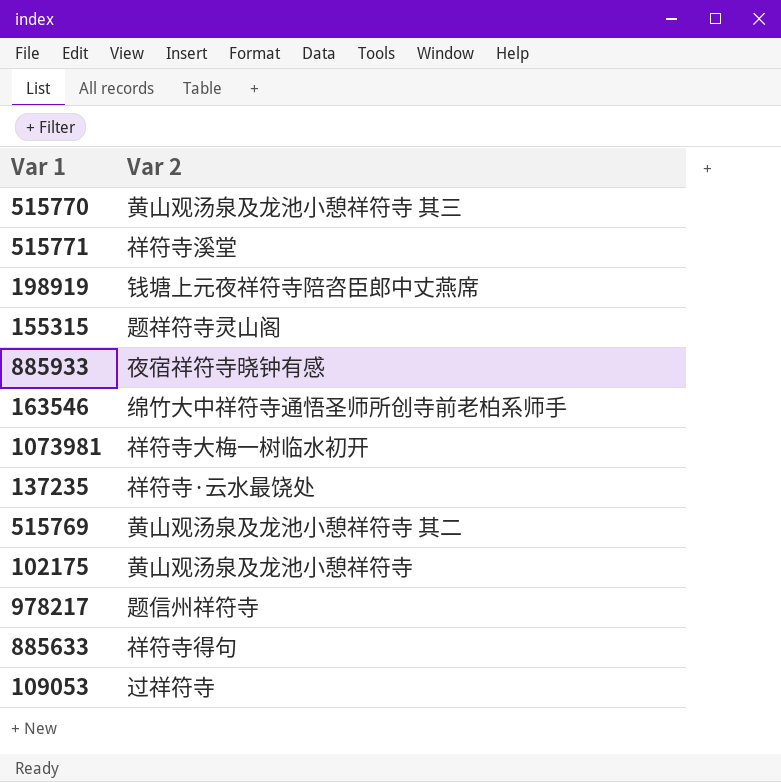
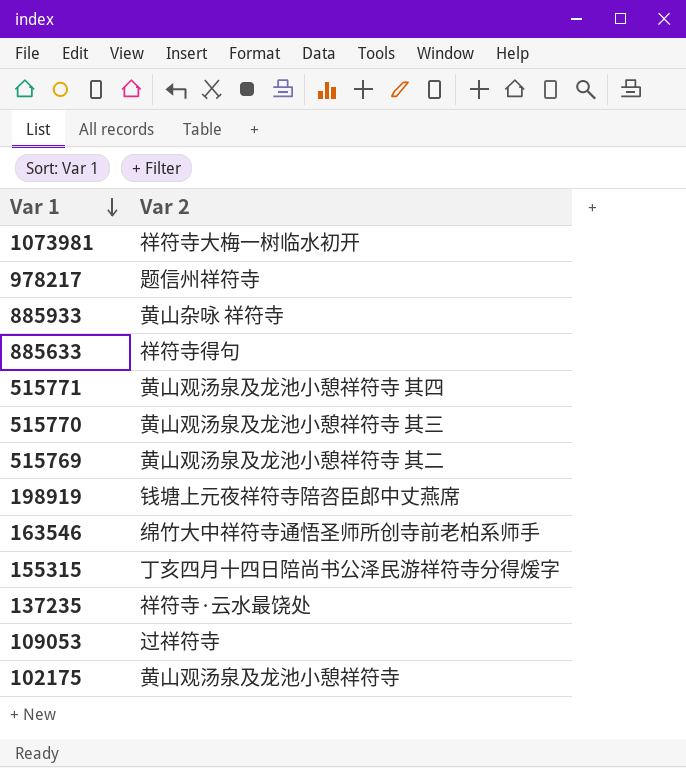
row order: none -> Var 1 descending
885933 | Var 2: 夜宿祥符寺晓钟有感 -> 黄山杂咏 祥符寺
515771 | Var 2: 祥符寺溪堂 -> 黄山观汤泉及龙池小憩祥符寺 其四
155315 | Var 2: 题祥符寺灵山阁 -> 丁亥四月十四日陪尚书公泽民游祥符寺分得煖字

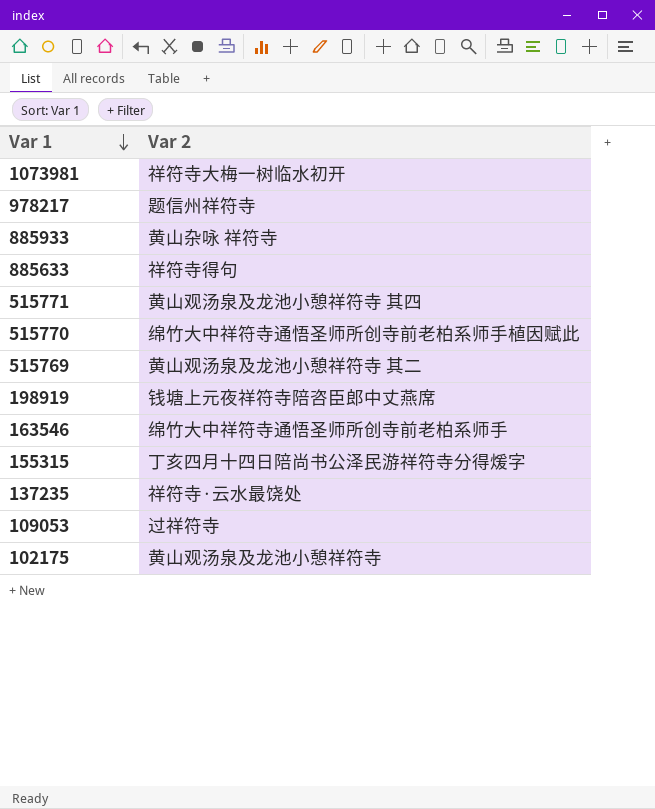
515770 | Var 2: 黄山观汤泉及龙池小憩祥符寺 其三 -> 绵竹大中祥符寺通悟圣师所创寺前老柏系师手植因赋此

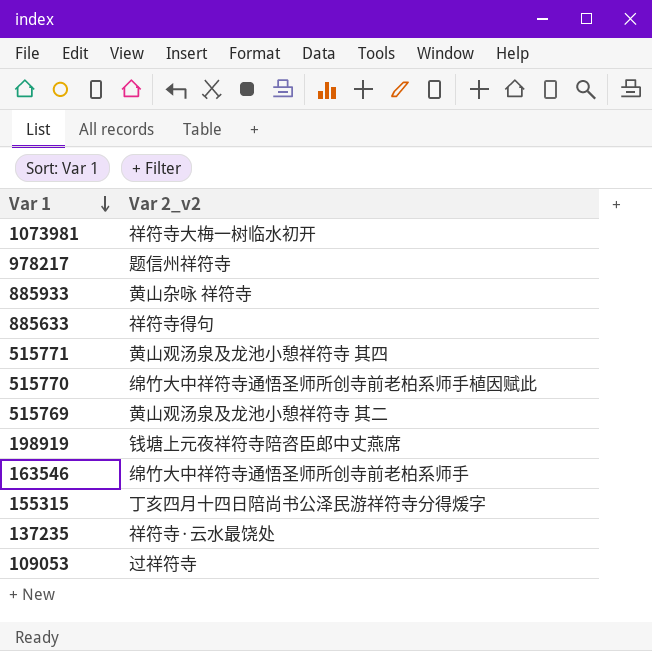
column name: Var 2 -> Var 2_v2
row 102175: 黄山观汤泉及龙池小憩祥符寺 -> none

